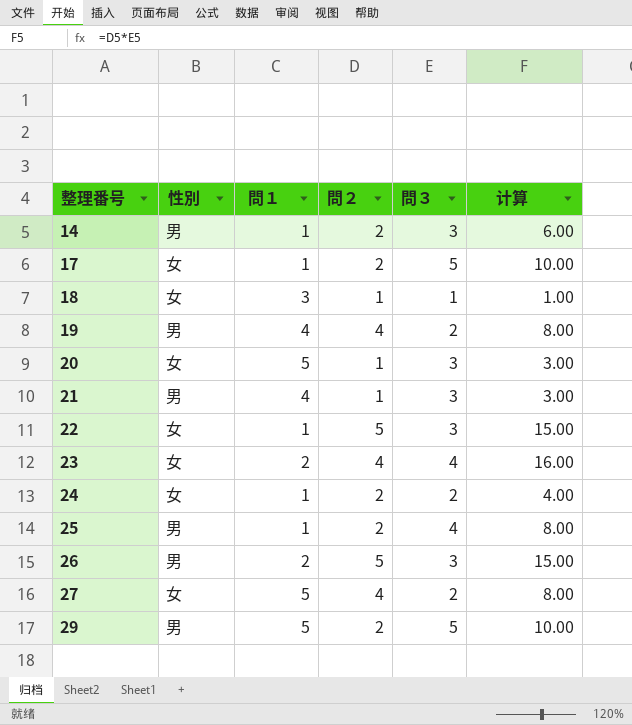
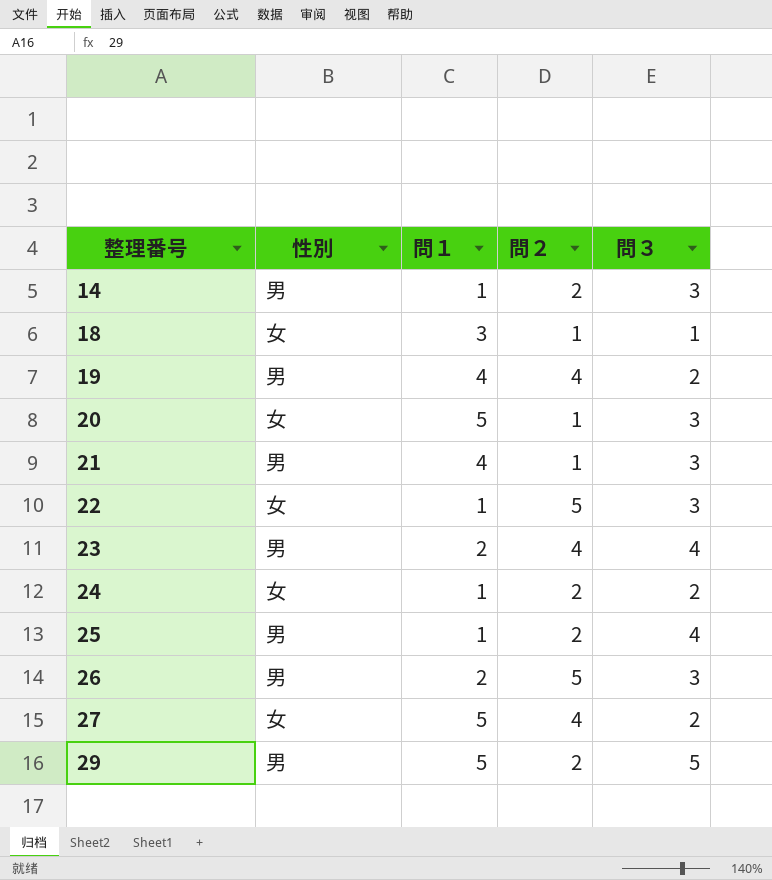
column 计算 | formula: [問２] * [問３] -> none
row 17: 女 | 1 | 2 | 5 | 10.00 -> none
23 | 性別: 女 -> 男

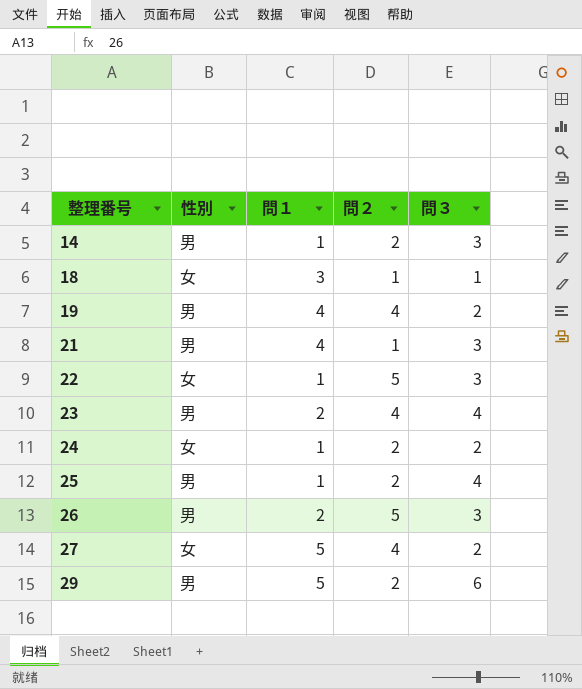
row 20: 女 | 5 | 1 | 3 -> none
29 | 問３: 5 -> 6

